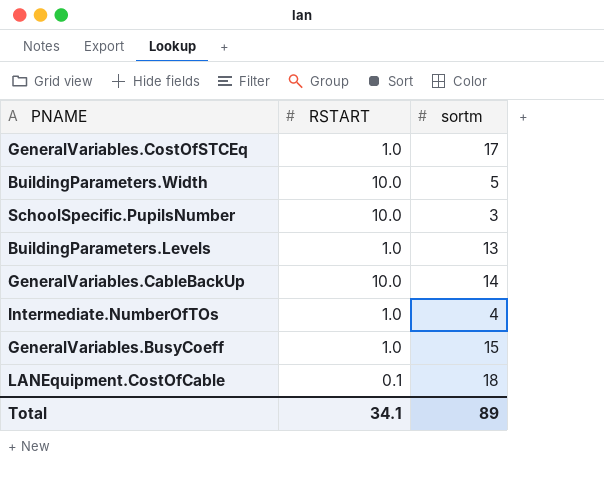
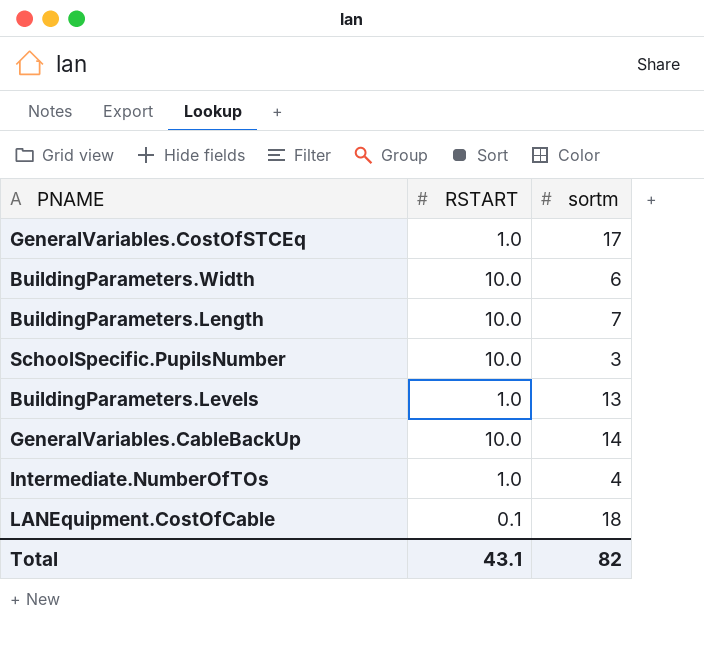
row GeneralVariables.BusyCoeff: 1.0 | 15 -> none
BuildingParameters.Width | sortm: 5 -> 6
row BuildingParameters.Length: none -> 10.0 | 7
Total | RSTART: 34.1 -> 43.1
Total | sortm: 89 -> 82

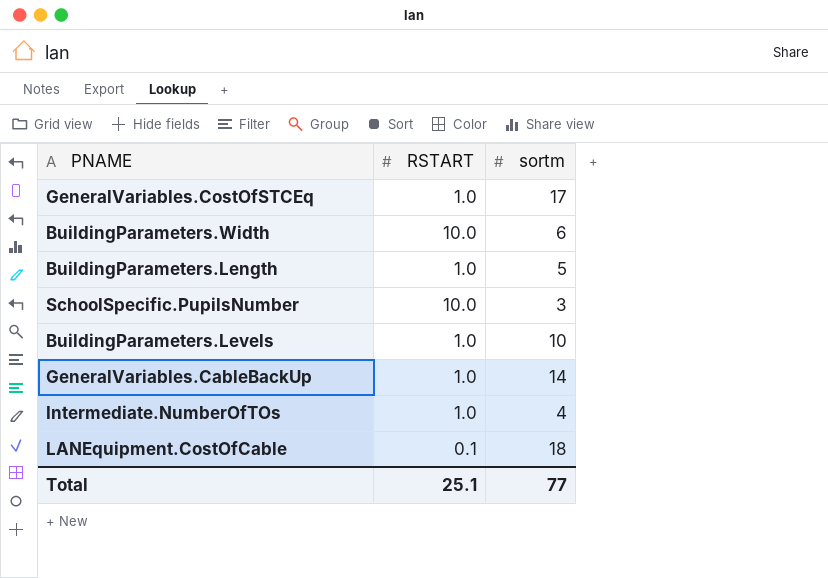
BuildingParameters.Length | RSTART: 10.0 -> 1.0
BuildingParameters.Length | sortm: 7 -> 5
BuildingParameters.Levels | sortm: 13 -> 10
GeneralVariables.CableBackUp | RSTART: 10.0 -> 1.0
Total | RSTART: 43.1 -> 25.1
Total | sortm: 82 -> 77

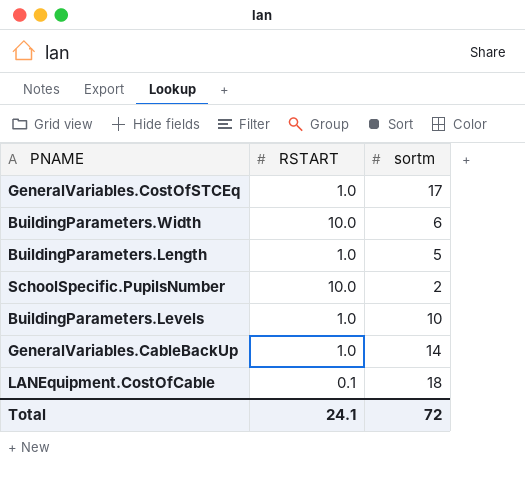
row Intermediate.NumberOfTOs: 1.0 | 4 -> none
SchoolSpecific.PupilsNumber | sortm: 3 -> 2
Total | RSTART: 25.1 -> 24.1
Total | sortm: 77 -> 72

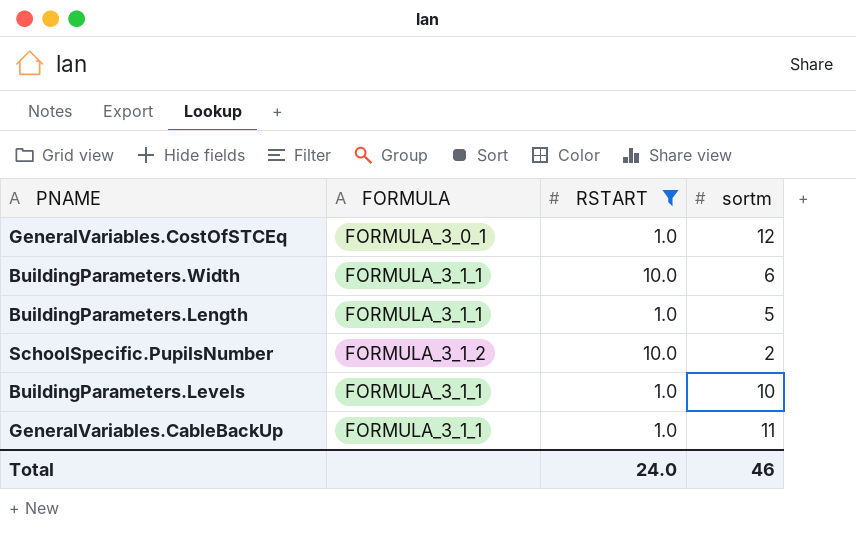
filter: none -> RSTART != 0.1
column FORMULA | position: none -> 2
GeneralVariables.CostOfSTCEq | sortm: 17 -> 12
GeneralVariables.CableBackUp | sortm: 14 -> 11
Total | RSTART: 24.1 -> 24.0
Total | sortm: 72 -> 46

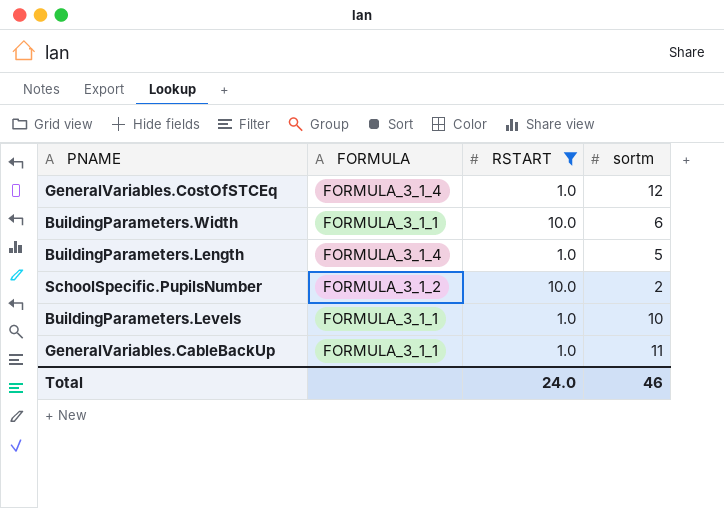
GeneralVariables.CostOfSTCEq | FORMULA: FORMULA_3_0_1 -> FORMULA_3_1_4
BuildingParameters.Length | FORMULA: FORMULA_3_1_1 -> FORMULA_3_1_4

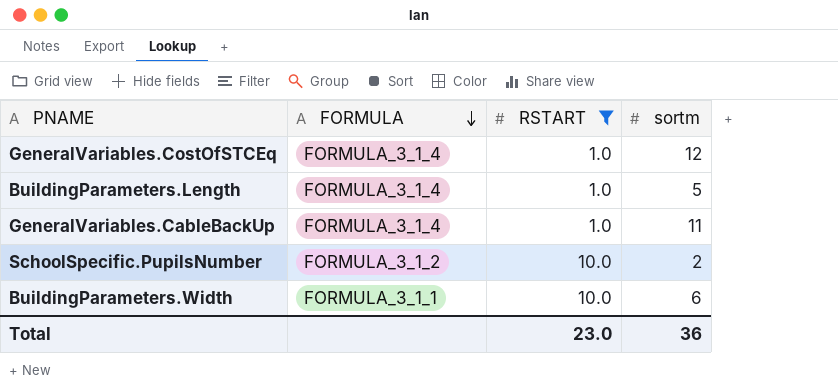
row order: none -> FORMULA descending
row BuildingParameters.Levels: FORMULA_3_1_1 | 1.0 | 10 -> none
GeneralVariables.CableBackUp | FORMULA: FORMULA_3_1_1 -> FORMULA_3_1_4
Total | RSTART: 24.0 -> 23.0
Total | sortm: 46 -> 36

